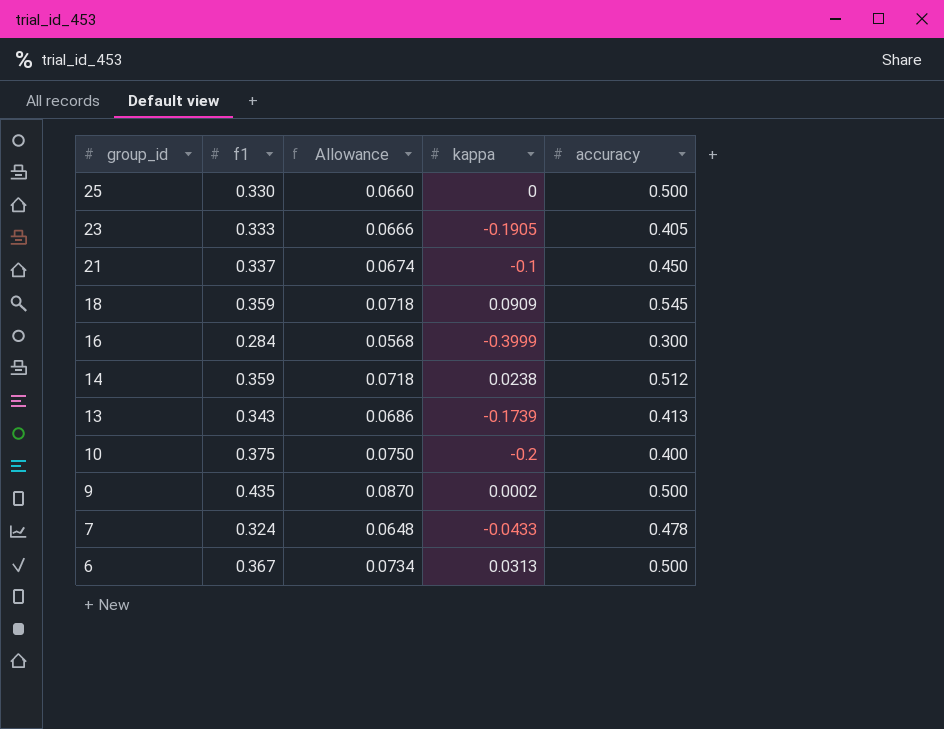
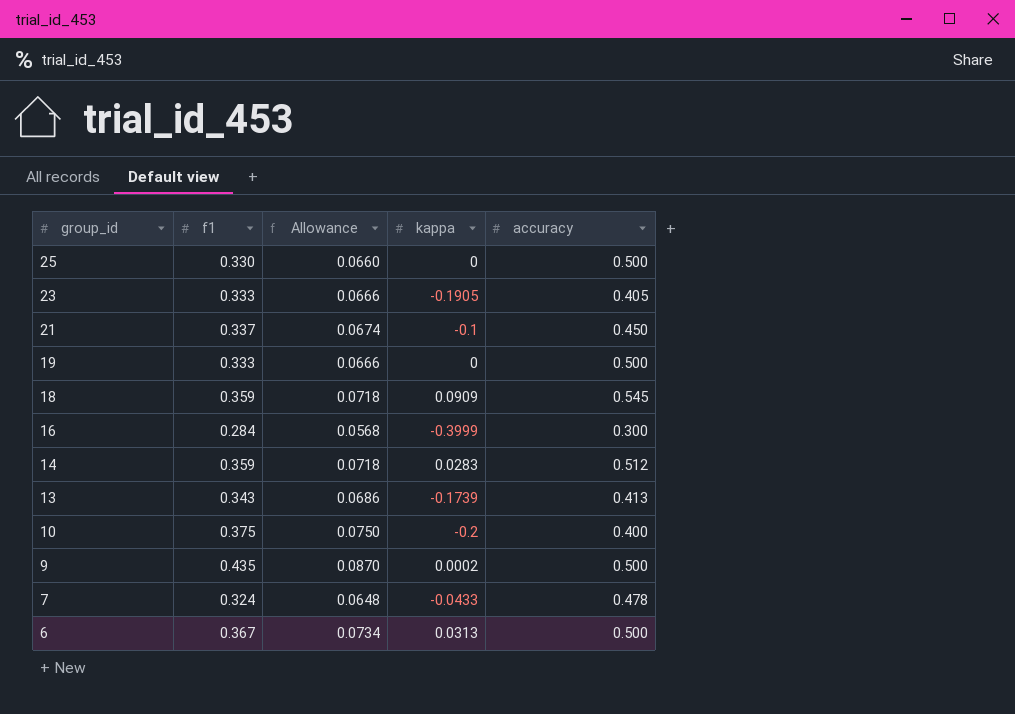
row 19: none -> 0.333 | 0.0666 | 0 | 0.500
14 | kappa: 0.0238 -> 0.0283

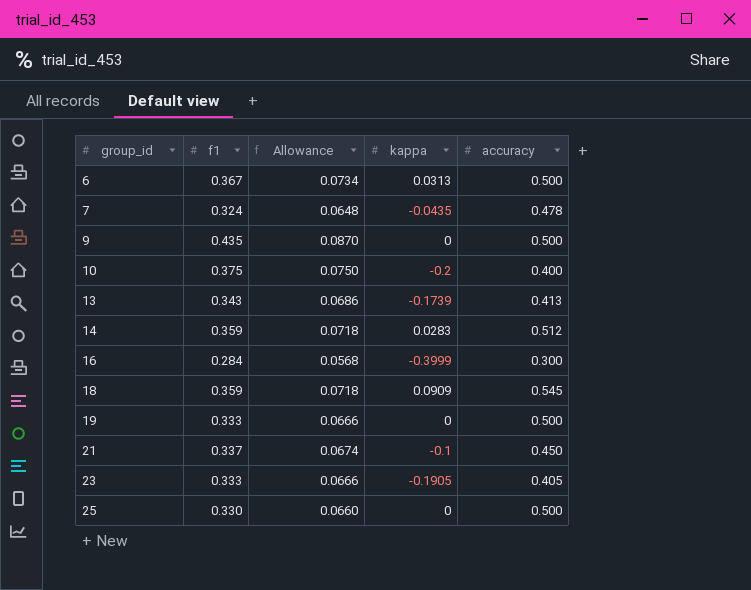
row order: group_id descending -> group_id ascending
7 | kappa: -0.0433 -> -0.0435
9 | kappa: 0.0002 -> 0

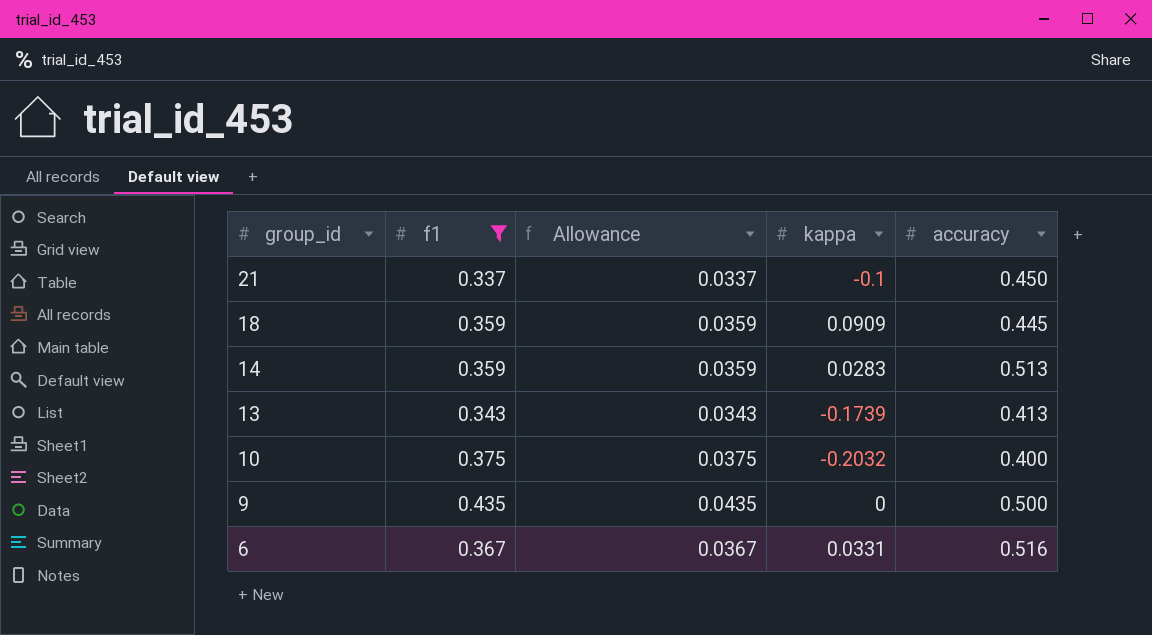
filter: none -> f1 >= 0.337
row order: group_id ascending -> group_id descending
column Allowance | formula: [f1] * 0.2 -> [f1] * 0.1
18 | accuracy: 0.545 -> 0.445
14 | accuracy: 0.512 -> 0.513
10 | kappa: -0.2 -> -0.2032
6 | kappa: 0.0313 -> 0.0331
6 | accuracy: 0.500 -> 0.516

